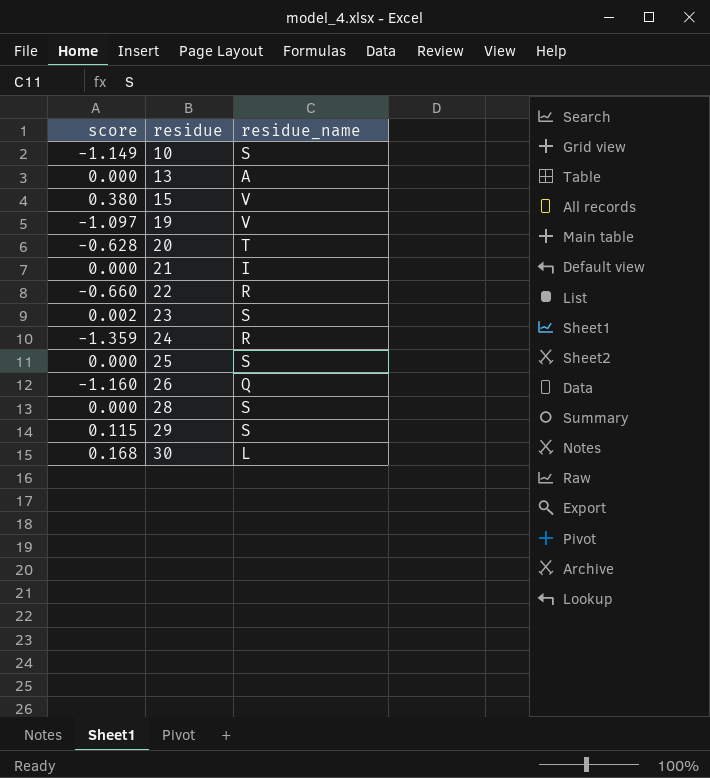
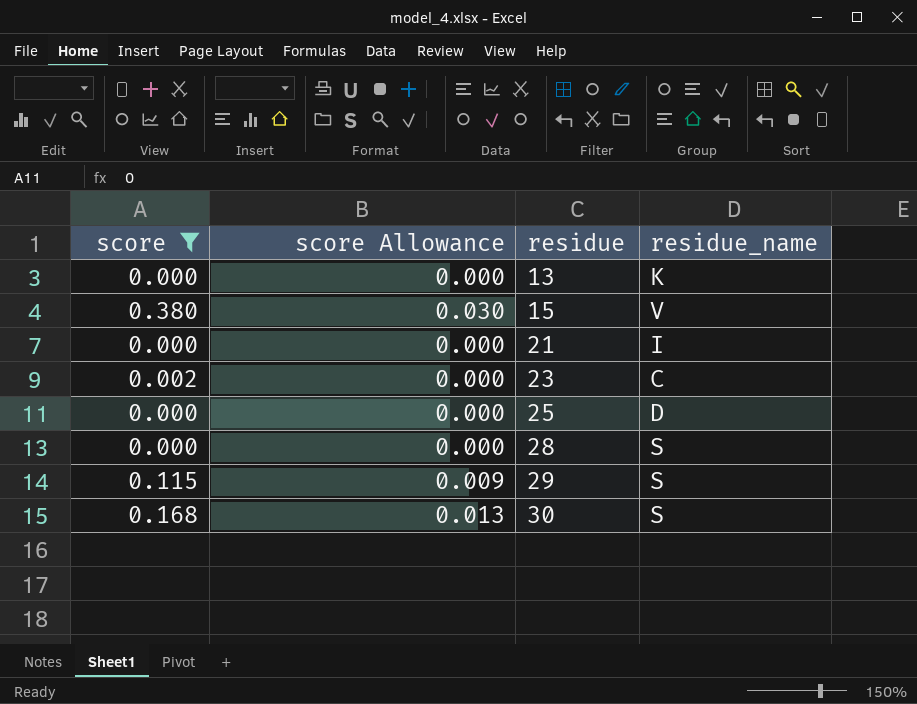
filter: none -> score >= 0.000
column score Allowance | formula: none -> [score] * 0.08
13 | residue_name: A -> K
23 | residue_name: S -> C
25 | residue_name: S -> D
30 | residue_name: L -> S

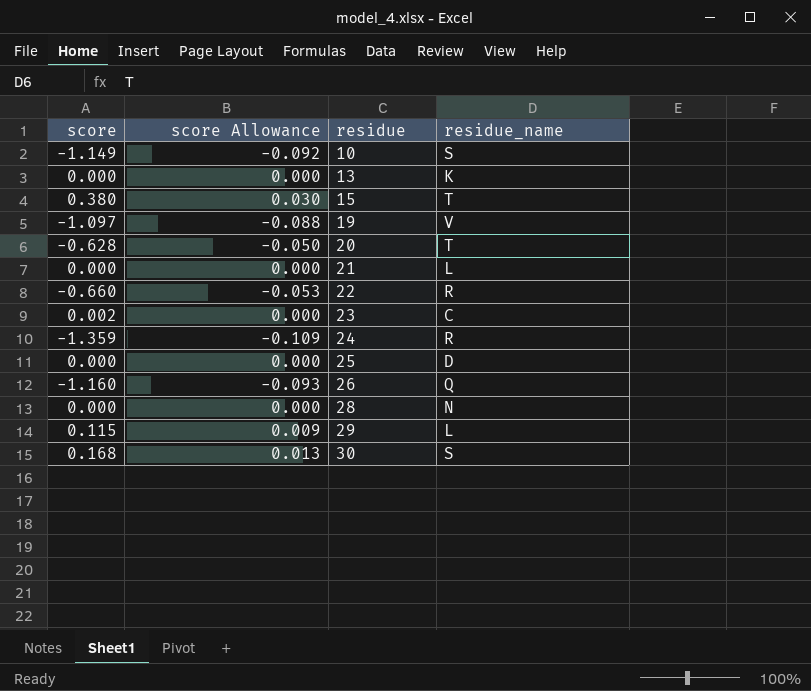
filter: score >= 0.000 -> none
15 | residue_name: V -> T
21 | residue_name: I -> L
28 | residue_name: S -> N
29 | residue_name: S -> L

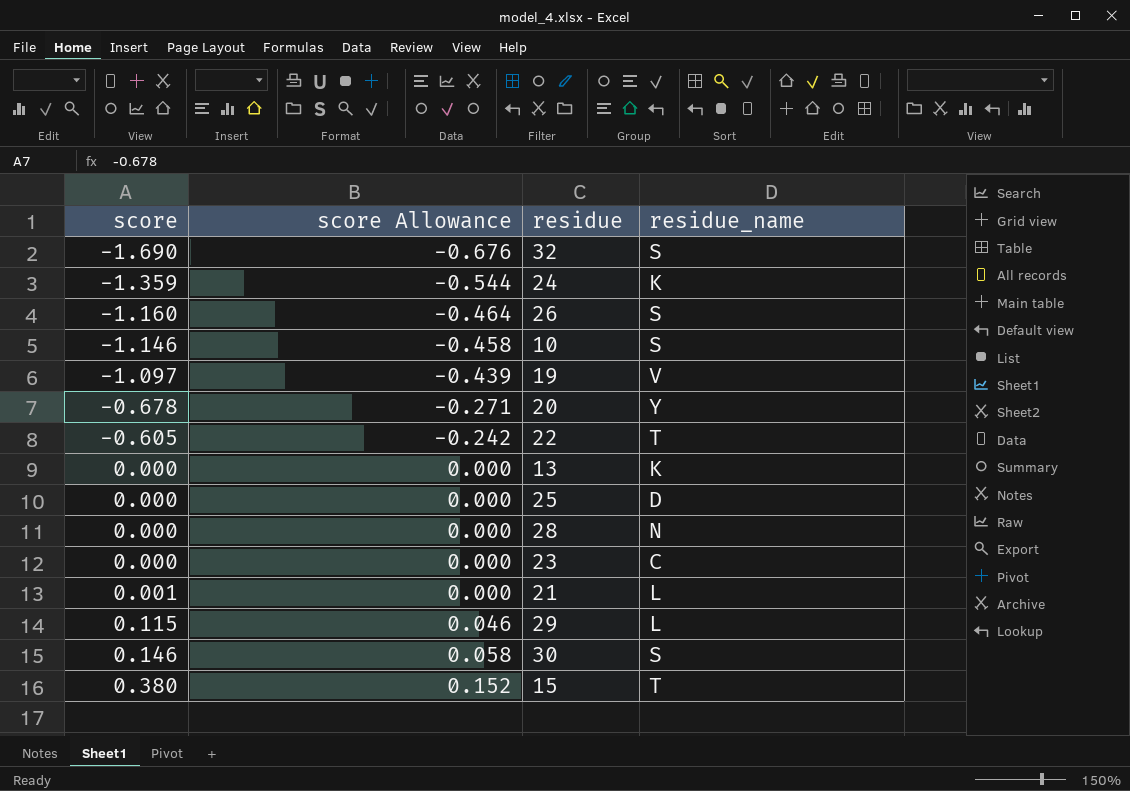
row order: residue ascending -> score ascending
column score Allowance | formula: [score] * 0.08 -> [score] * 0.4
row 32: none -> -1.690 | -0.676 | S
24 | residue_name: R -> K
26 | residue_name: Q -> S
10 | score: -1.149 -> -1.146
20 | score: -0.628 -> -0.678
20 | residue_name: T -> Y
22 | score: -0.660 -> -0.605
22 | residue_name: R -> T
23 | score: 0.002 -> 0.000
21 | score: 0.000 -> 0.001
30 | score: 0.168 -> 0.146

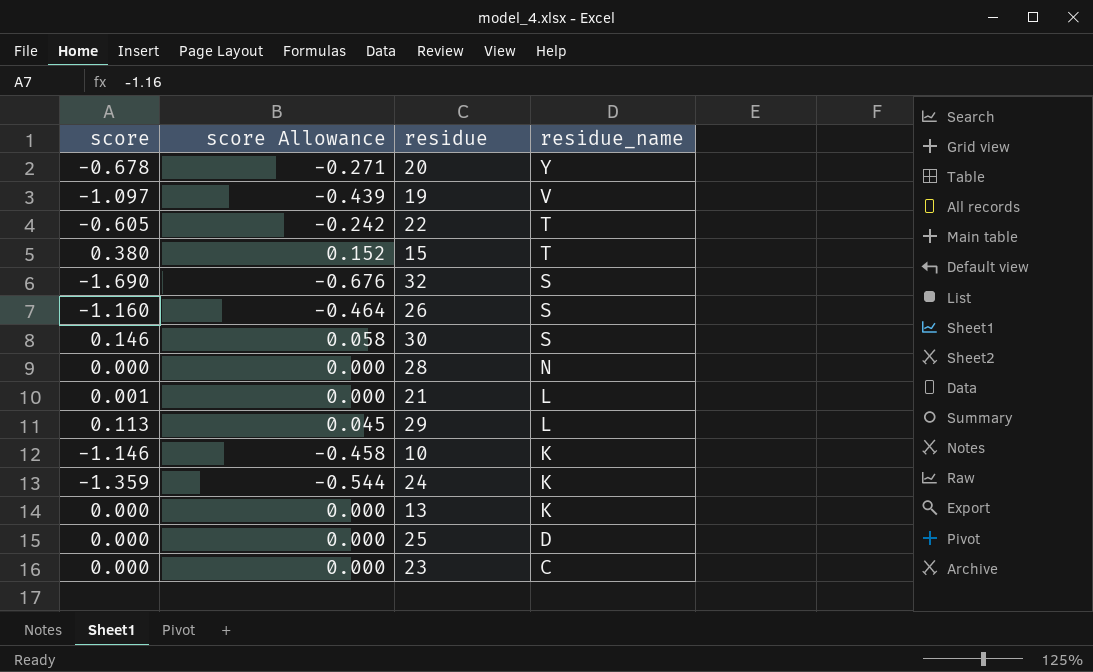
row order: score ascending -> residue_name descending
29 | score: 0.115 -> 0.113
29 | score Allowance: 0.046 -> 0.045
10 | residue_name: S -> K

